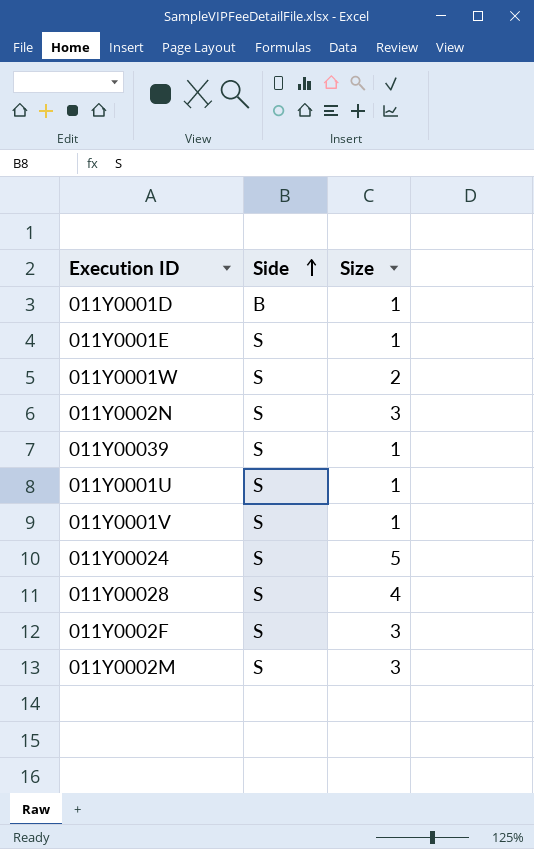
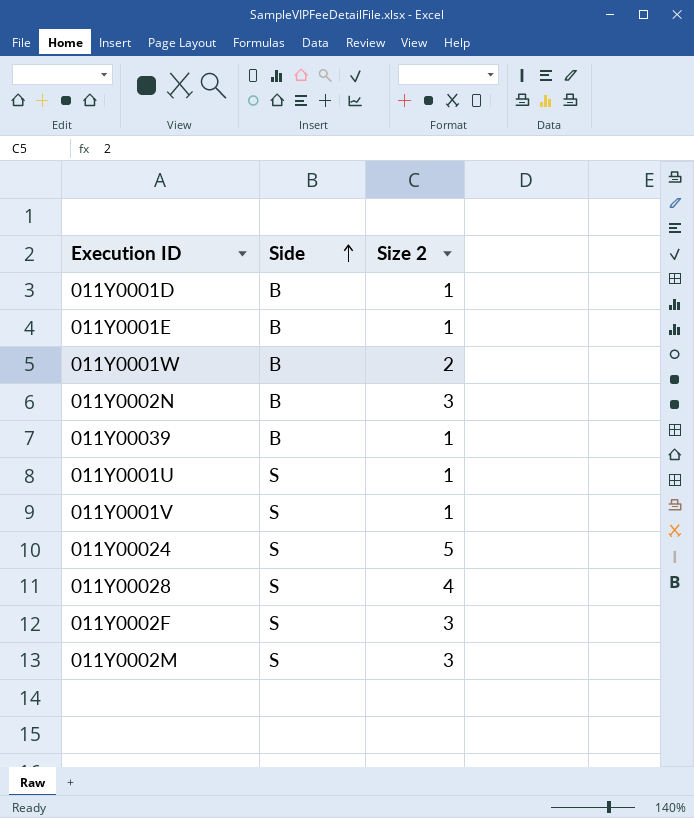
column name: Size -> Size 2
011Y0001E | Side: S -> B
011Y0001W | Side: S -> B
011Y0002N | Side: S -> B
011Y00039 | Side: S -> B

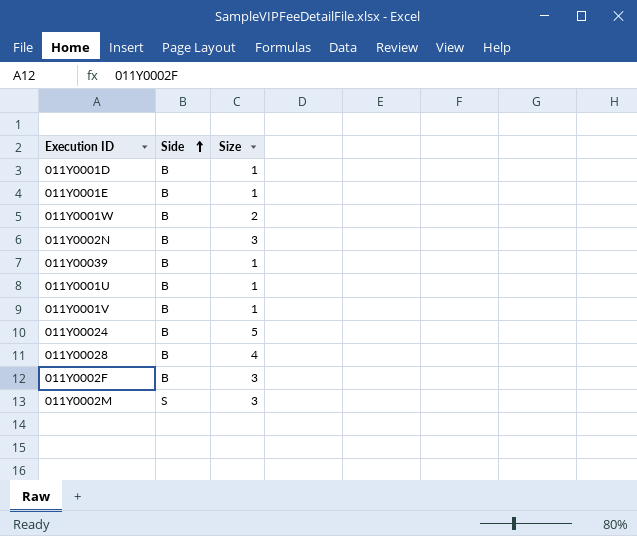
column name: Size 2 -> Size
011Y0001U | Side: S -> B
011Y0001V | Side: S -> B
011Y00024 | Side: S -> B
011Y00028 | Side: S -> B
011Y0002F | Side: S -> B

